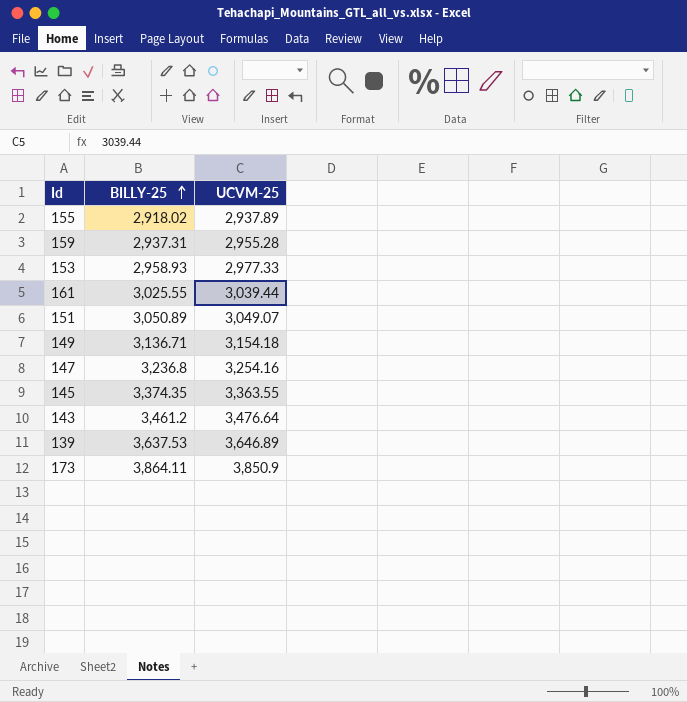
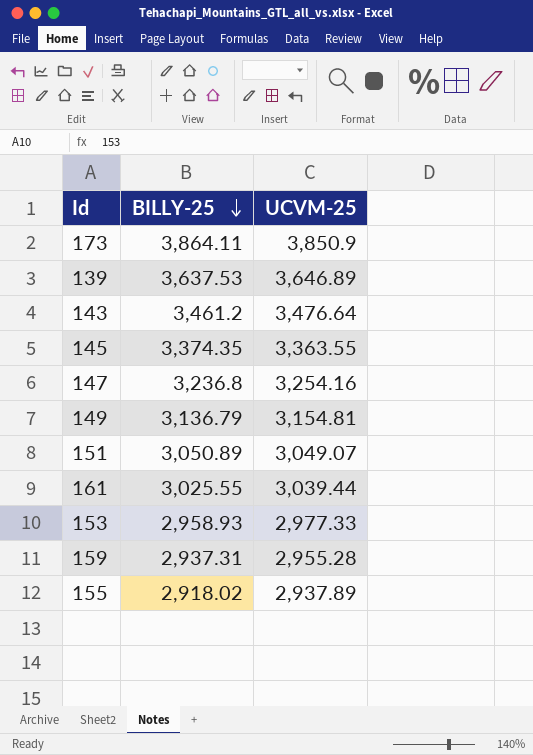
row order: BILLY-25 ascending -> BILLY-25 descending
149 | BILLY-25: 3,136.71 -> 3,136.79
149 | UCVM-25: 3,154.18 -> 3,154.81

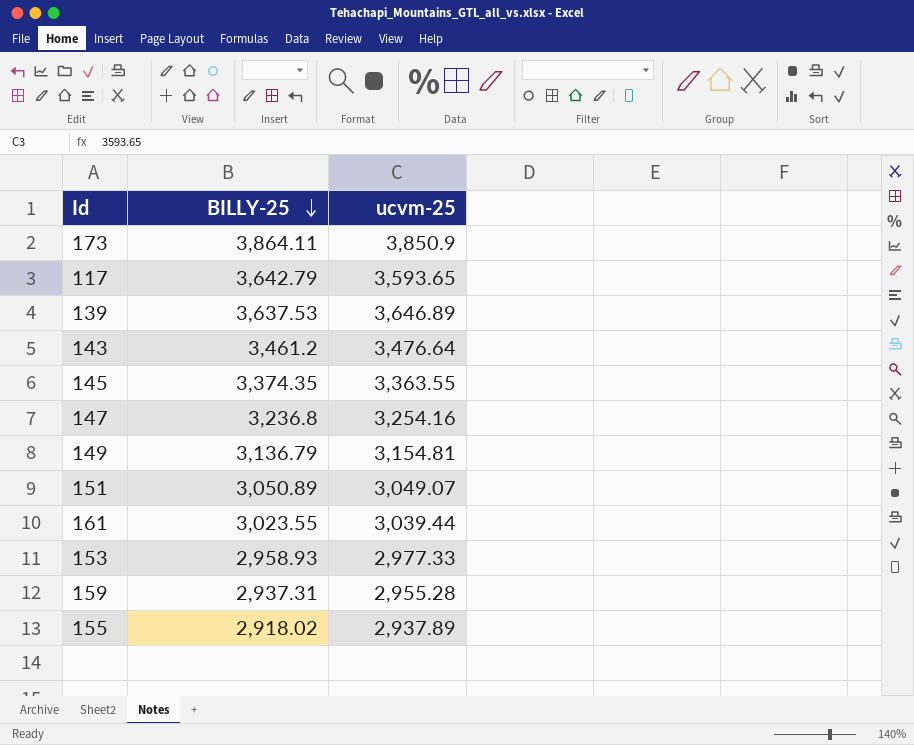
column name: UCVM-25 -> ucvm-25
row 117: none -> 3,642.79 | 3,593.65
161 | BILLY-25: 3,025.55 -> 3,023.55

